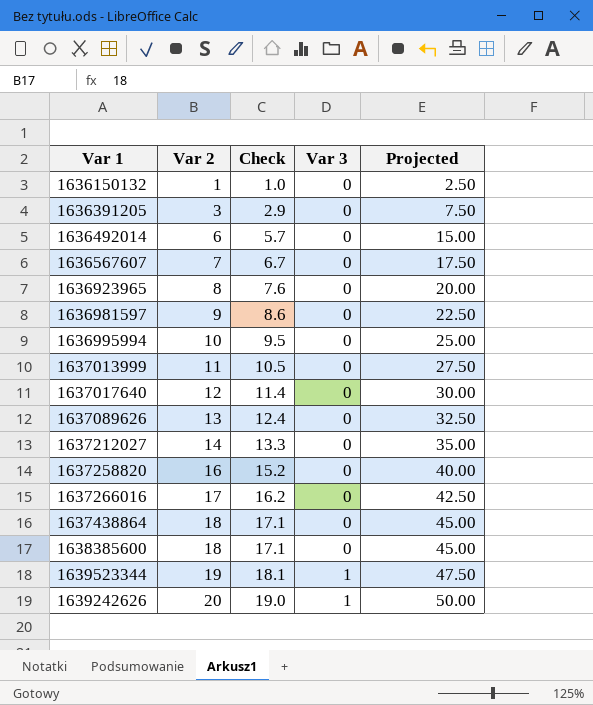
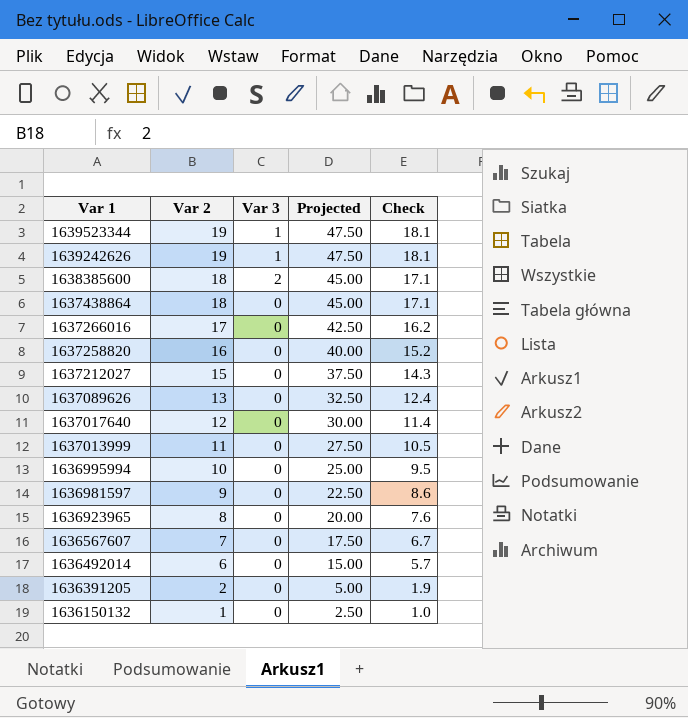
row order: Var 2 ascending -> Var 1 descending
column Check | position: 3 -> 5
1639242626 | Var 2: 20 -> 19
1639242626 | Projected: 50.00 -> 47.50
1639242626 | Check: 19.0 -> 18.1
1638385600 | Var 3: 0 -> 2
1637212027 | Var 2: 14 -> 15
1637212027 | Projected: 35.00 -> 37.50
1637212027 | Check: 13.3 -> 14.3
1636391205 | Var 2: 3 -> 2
1636391205 | Projected: 7.50 -> 5.00
1636391205 | Check: 2.9 -> 1.9

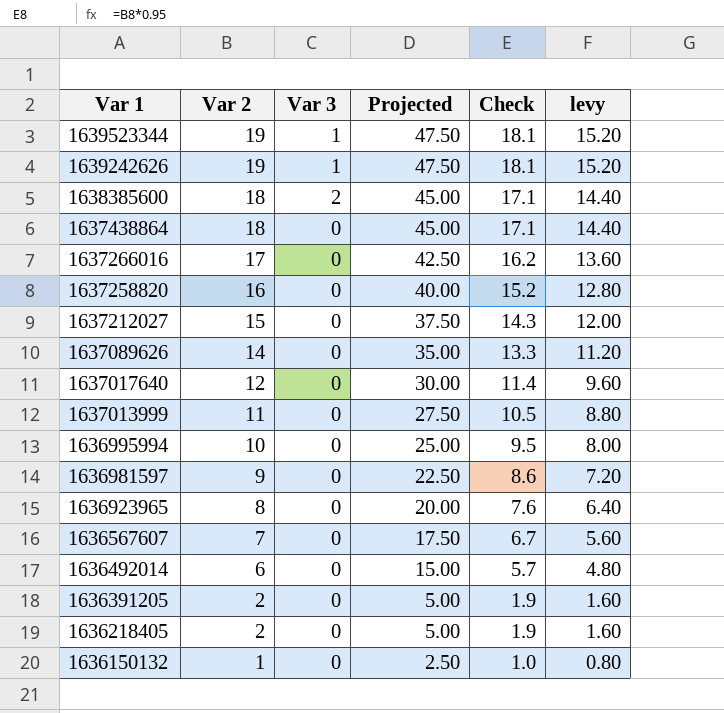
column levy | formula: none -> [Var 2] * 0.8
1637089626 | Var 2: 13 -> 14
1637089626 | Projected: 32.50 -> 35.00
1637089626 | Check: 12.4 -> 13.3
row 1636218405: none -> 2 | 0 | 5.00 | 1.9 | 1.60

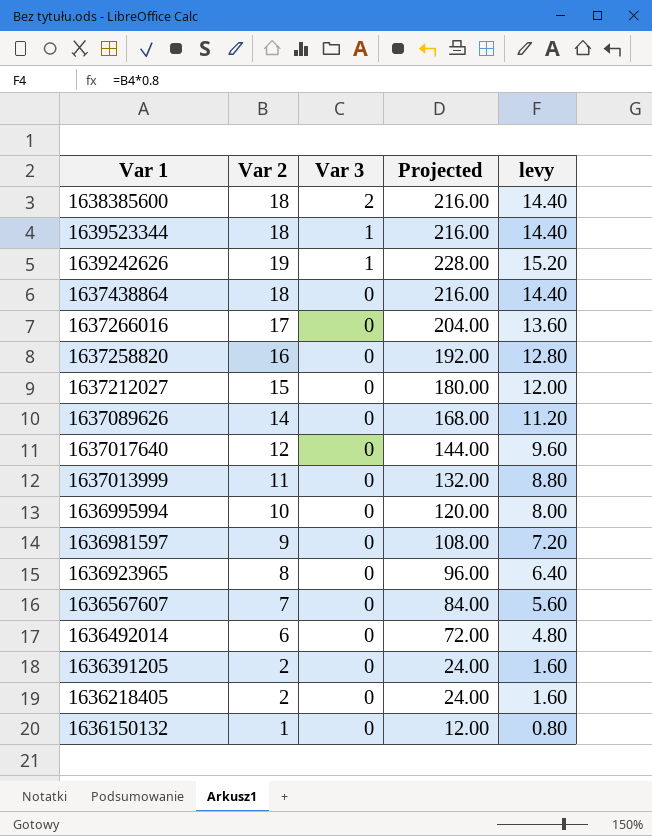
row order: Var 1 descending -> Var 3 descending
column Check | formula: [Var 2] * 0.95 -> none
column Projected | formula: [Var 2] * 2.5 -> [Var 2] * 12
1639523344 | Var 2: 19 -> 18
1639523344 | levy: 15.20 -> 14.40

